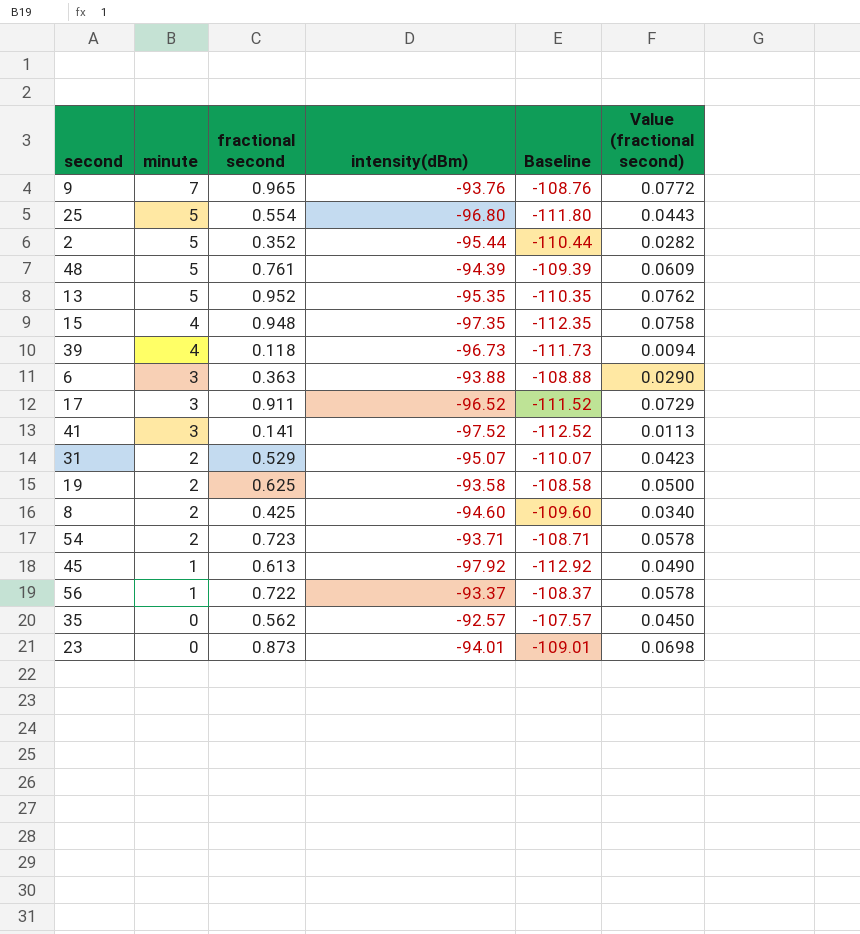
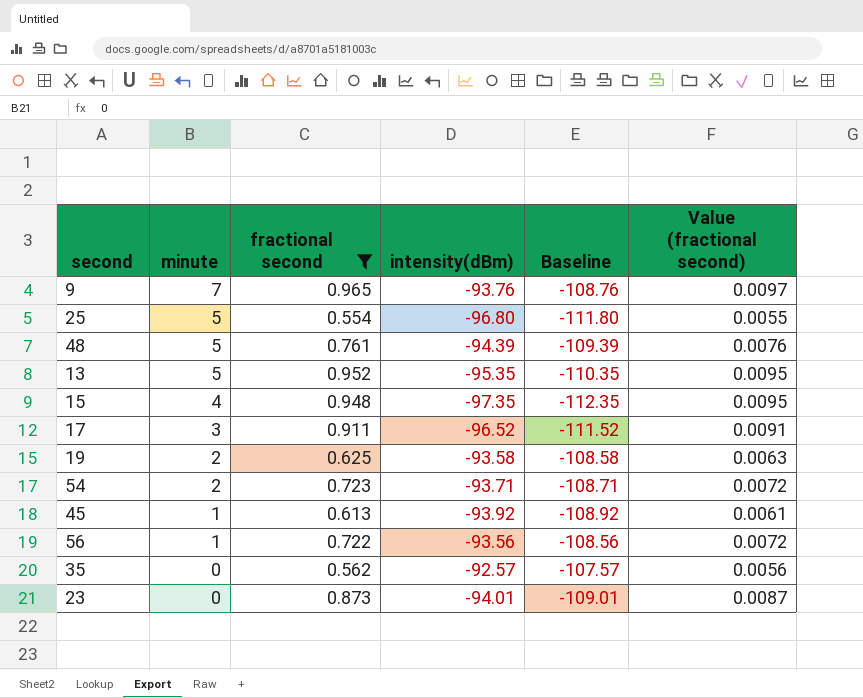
filter: none -> fractional second >= 0.554
column Value (fractional second) | formula: [fractional second] * 0.08 -> [fractional second] * 0.01
45 | intensity(dBm): -97.92 -> -93.92
45 | Baseline: -112.92 -> -108.92
56 | intensity(dBm): -93.37 -> -93.56
56 | Baseline: -108.37 -> -108.56

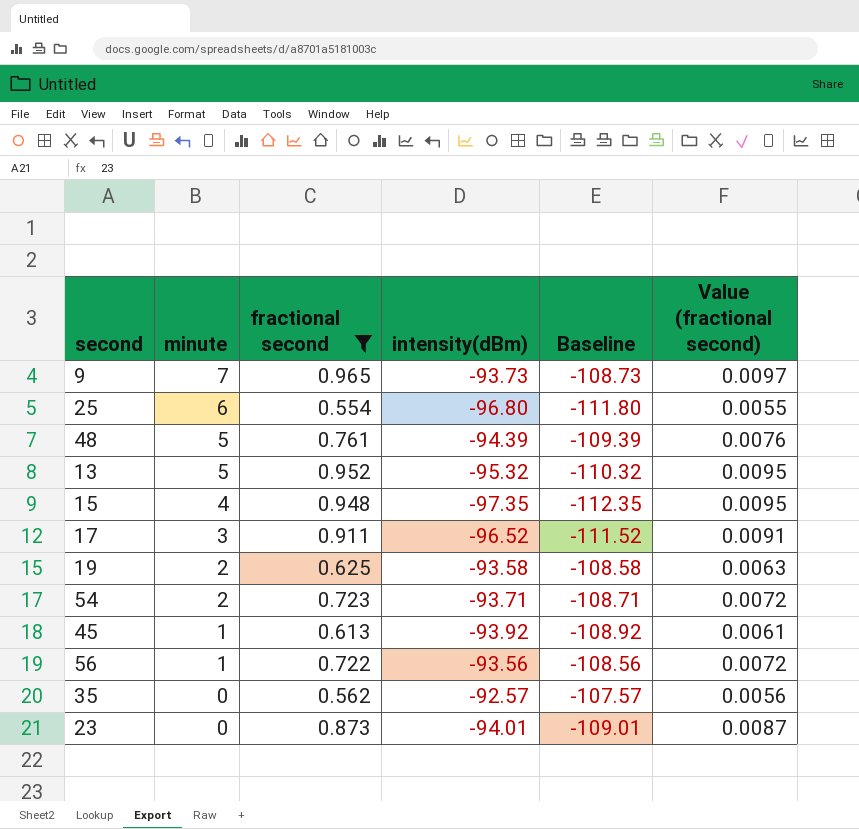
9 | intensity(dBm): -93.76 -> -93.73
9 | Baseline: -108.76 -> -108.73
25 | minute: 5 -> 6
13 | intensity(dBm): -95.35 -> -95.32
13 | Baseline: -110.35 -> -110.32

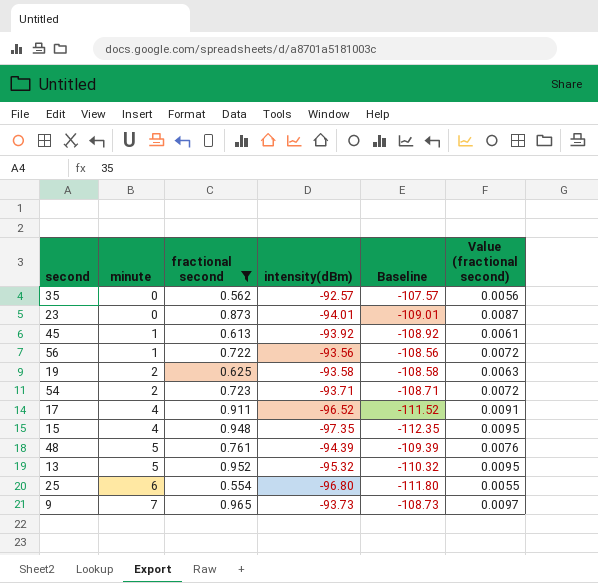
row order: minute descending -> minute ascending
17 | minute: 3 -> 4

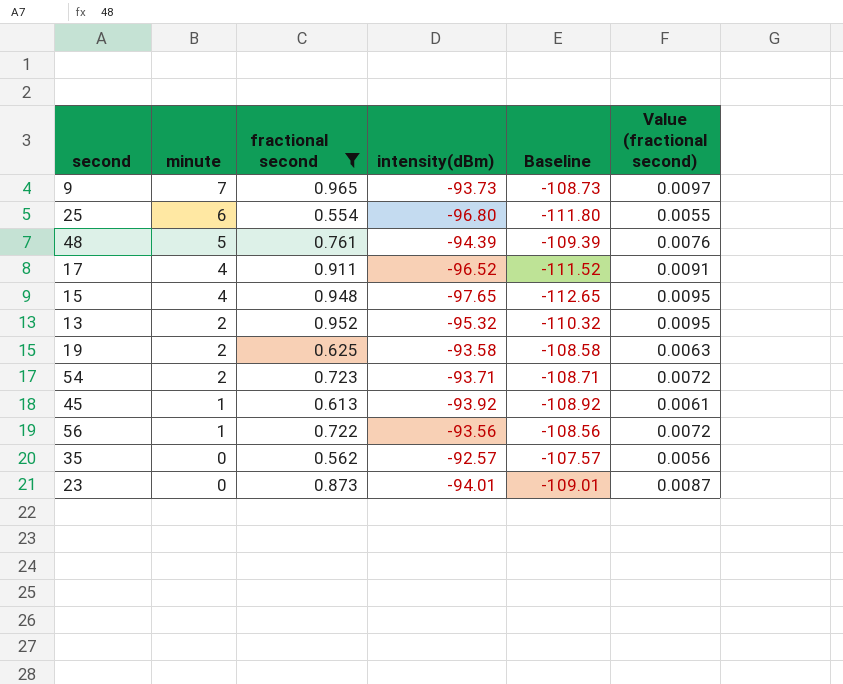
row order: minute ascending -> minute descending
15 | intensity(dBm): -97.35 -> -97.65
15 | Baseline: -112.35 -> -112.65
13 | minute: 5 -> 2

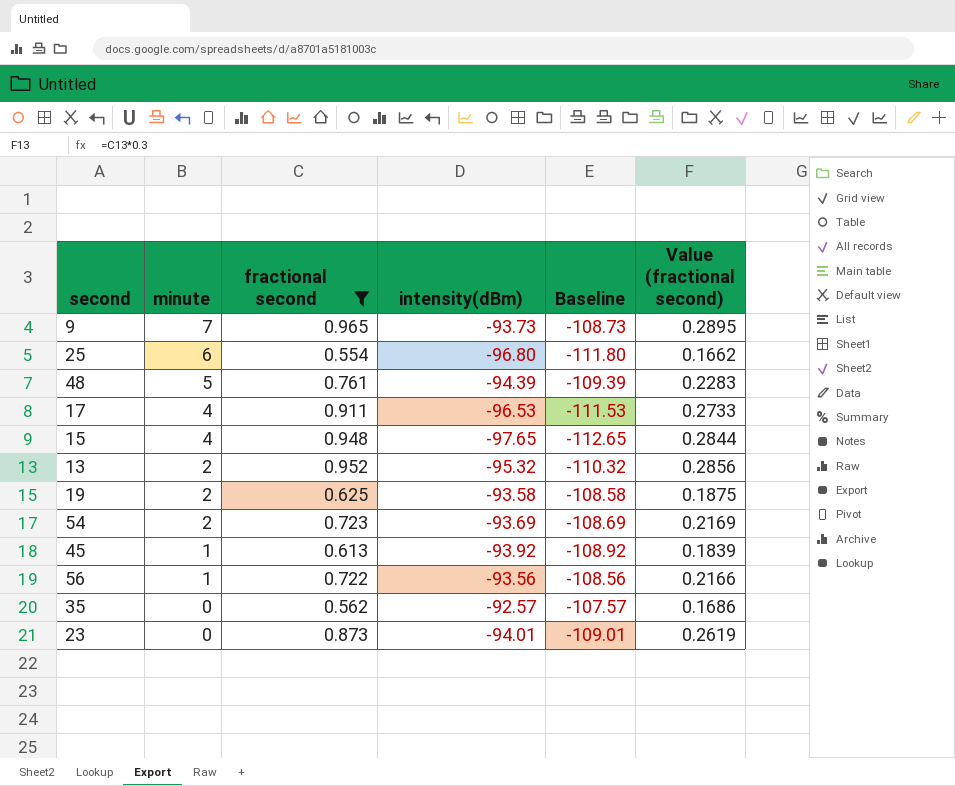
column Value (fractional second) | formula: [fractional second] * 0.01 -> [fractional second] * 0.3
17 | intensity(dBm): -96.52 -> -96.53
17 | Baseline: -111.52 -> -111.53
54 | intensity(dBm): -93.71 -> -93.69
54 | Baseline: -108.71 -> -108.69

